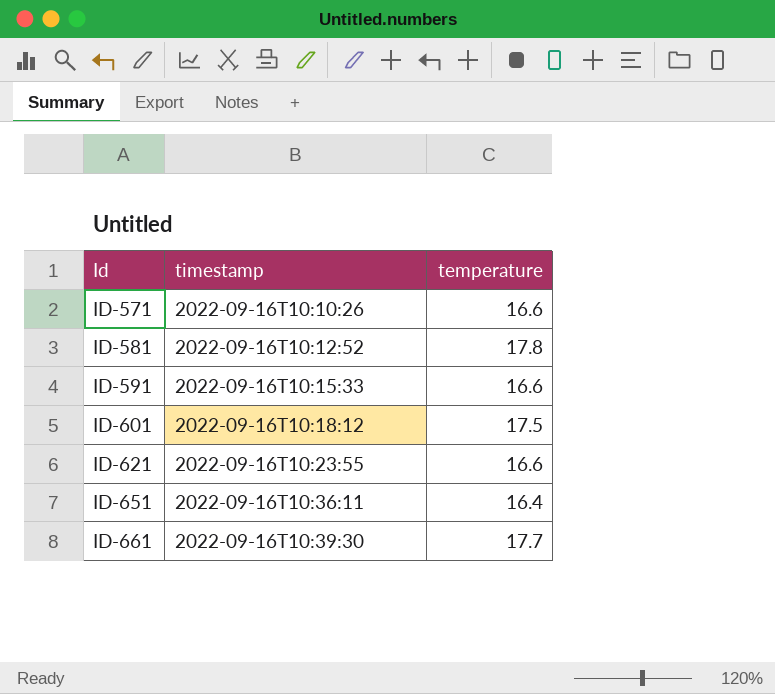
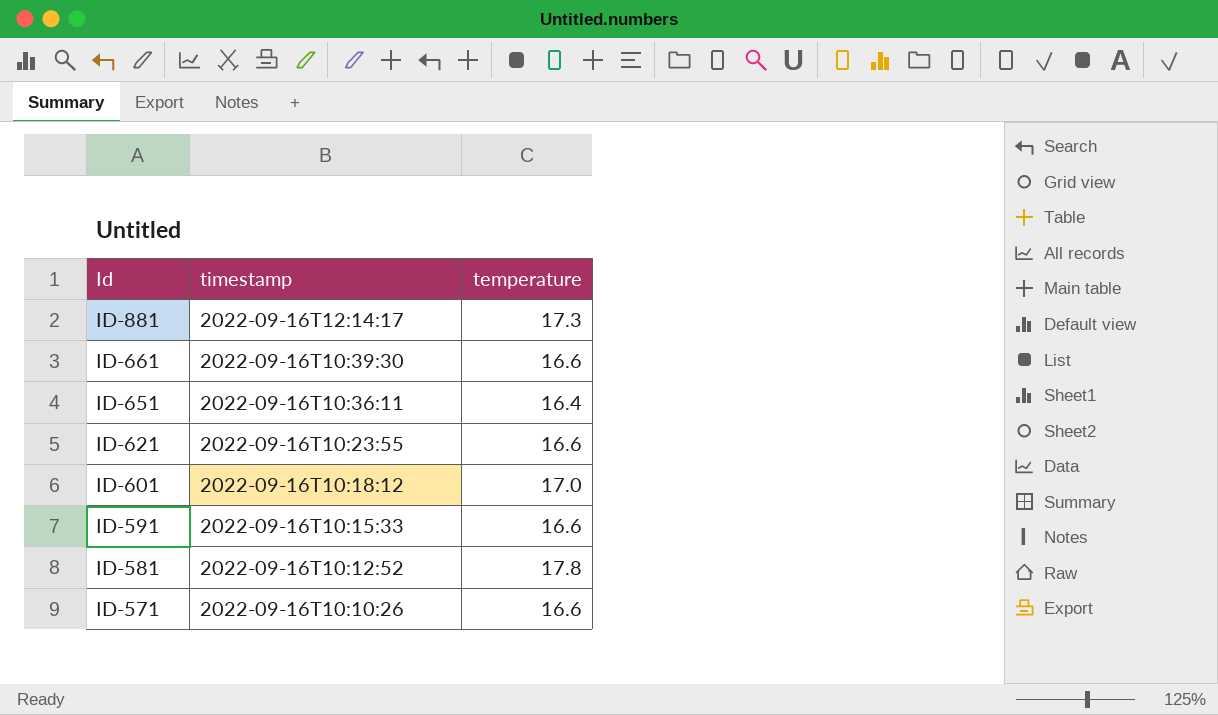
row order: Id ascending -> Id descending
row ID-881: none -> 2022-09-16T12:14:17 | 17.3
ID-661 | temperature: 17.7 -> 16.6
ID-601 | temperature: 17.5 -> 17.0

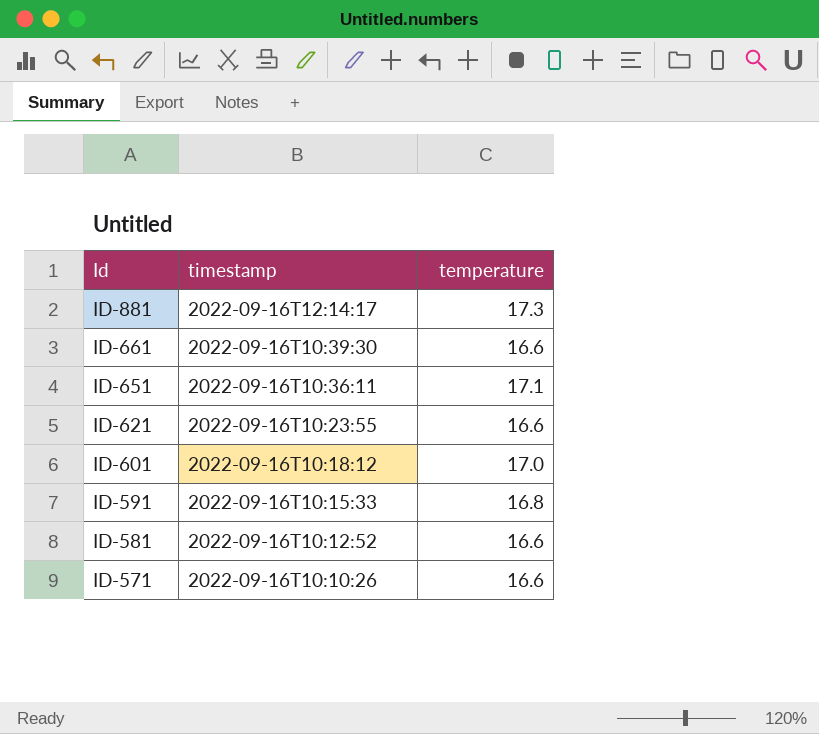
ID-651 | temperature: 16.4 -> 17.1
ID-591 | temperature: 16.6 -> 16.8
ID-581 | temperature: 17.8 -> 16.6

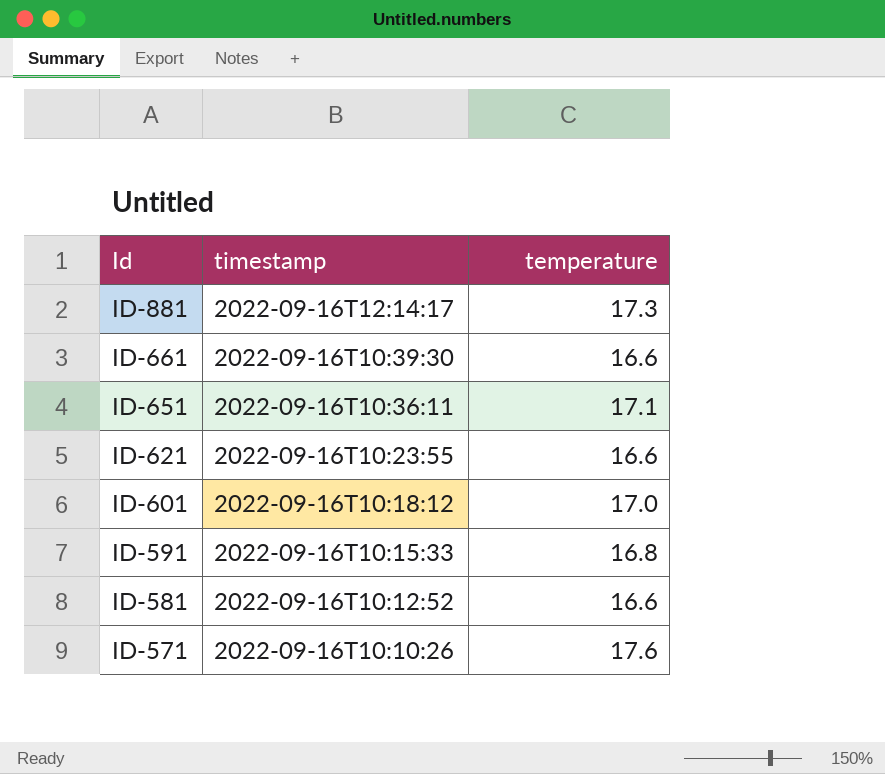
ID-571 | temperature: 16.6 -> 17.6

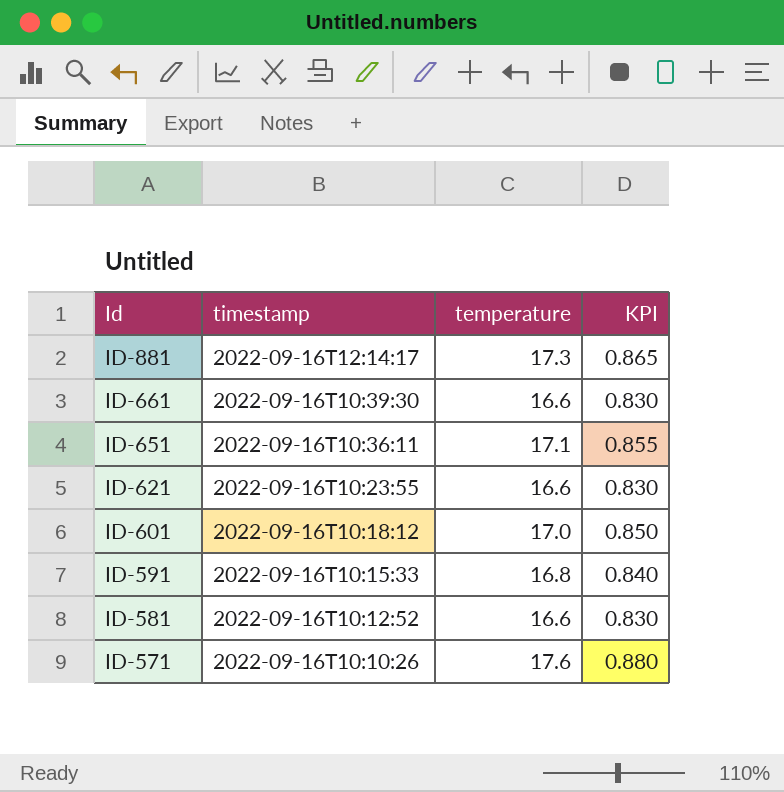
column KPI | formula: none -> [temperature] * 0.05

